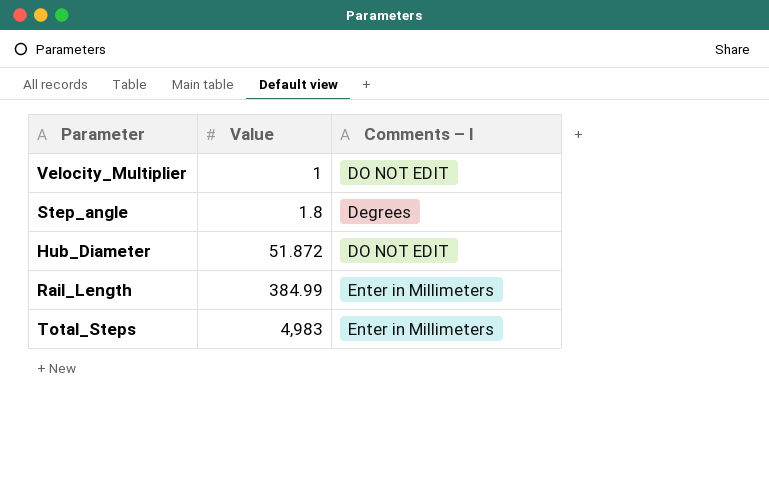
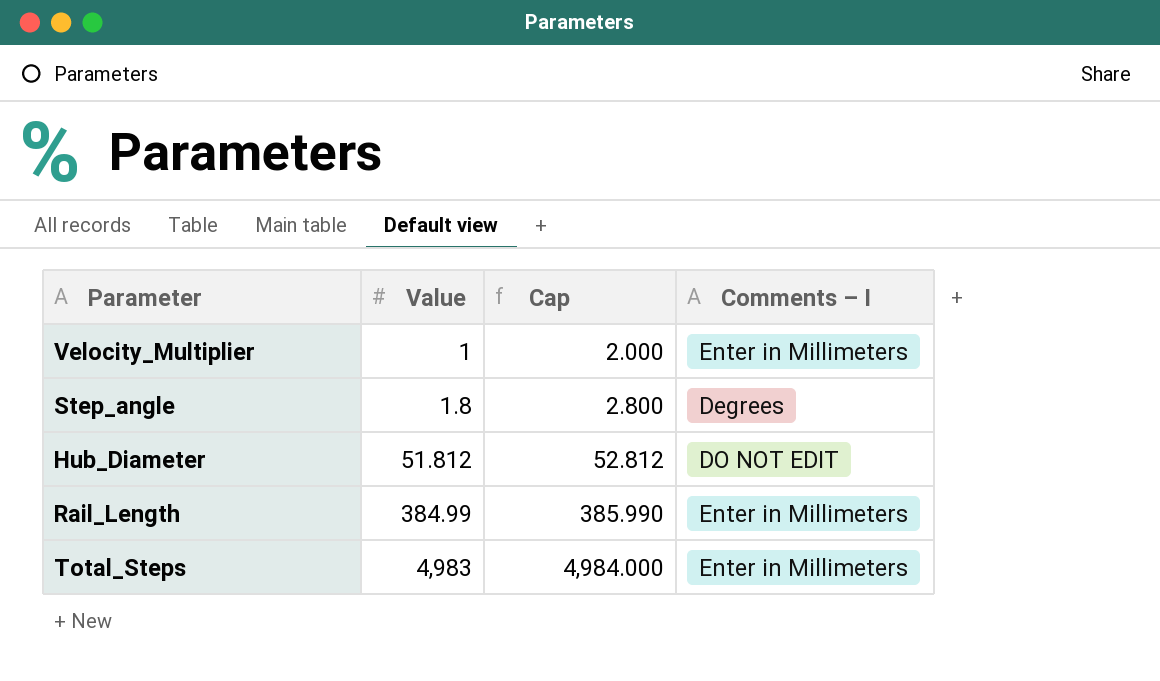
column Cap | formula: none -> [Value] + 1
Velocity_Multiplier | Comments – I: DO NOT EDIT -> Enter in Millimeters
Hub_Diameter | Value: 51.872 -> 51.812

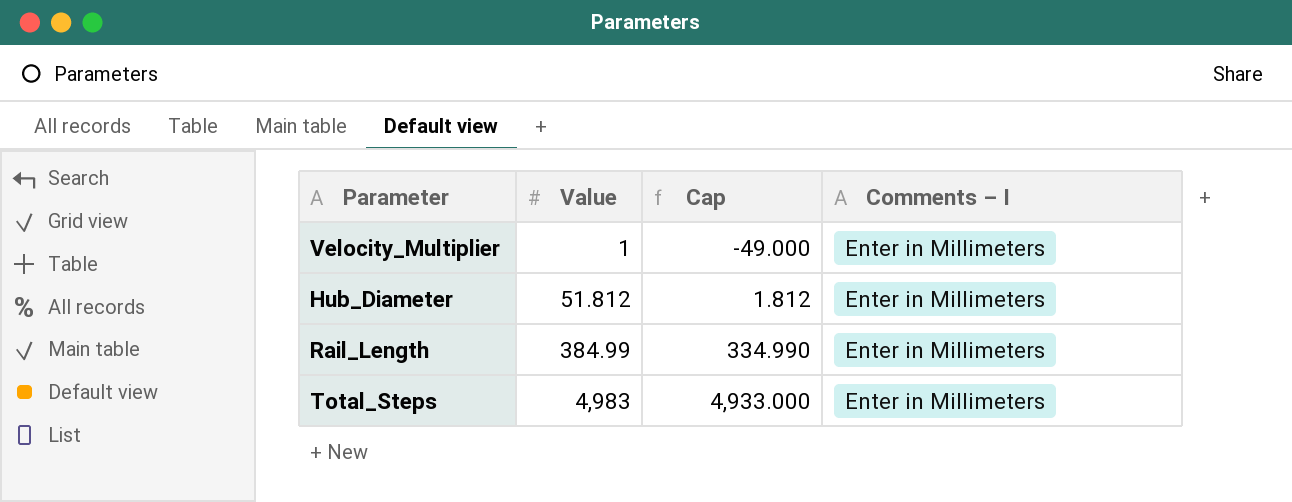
column Cap | formula: [Value] + 1 -> [Value] - 50
row Step_angle: 1.8 | 2.800 | Degrees -> none
Hub_Diameter | Comments – I: DO NOT EDIT -> Enter in Millimeters

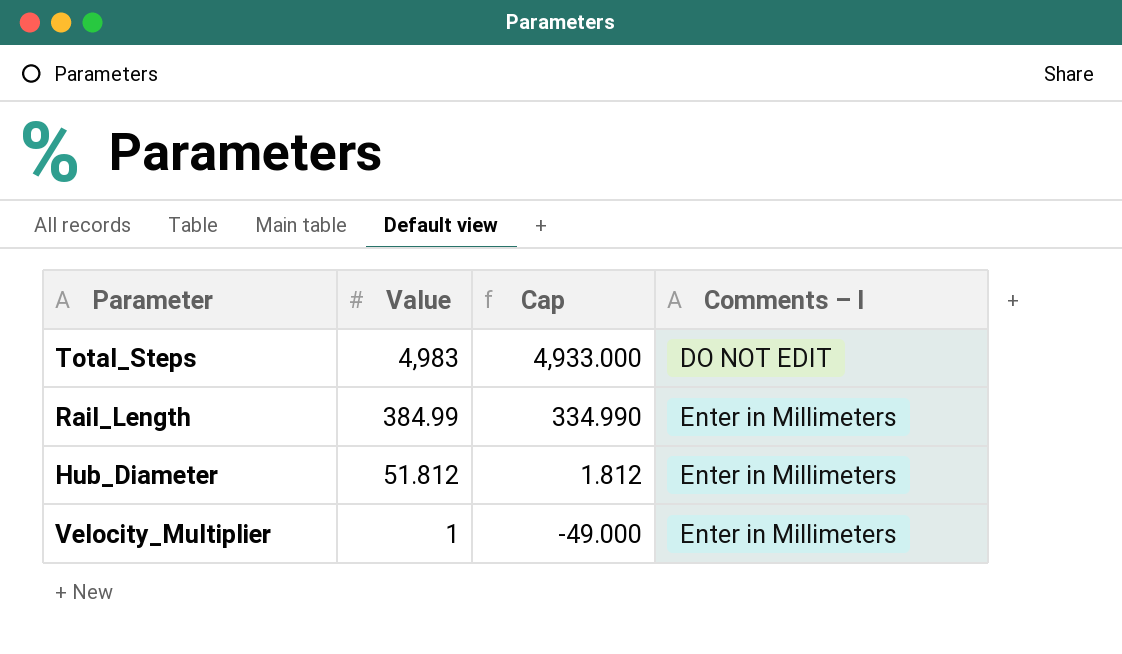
row order: Value ascending -> Value descending
Total_Steps | Comments – I: Enter in Millimeters -> DO NOT EDIT

